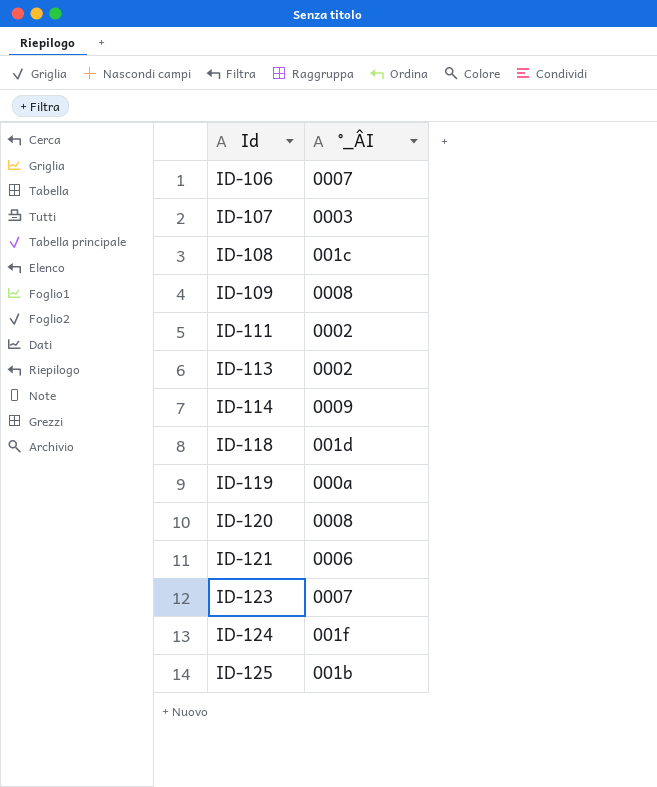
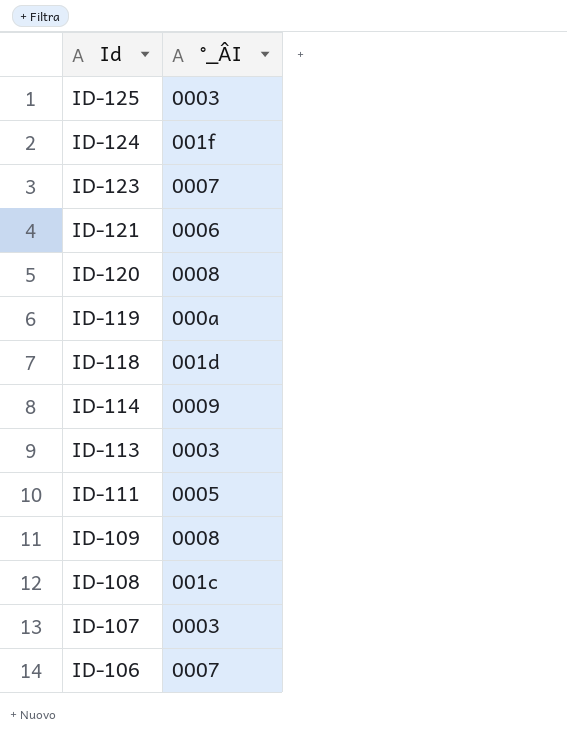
row order: Id ascending -> Id descending
ID-125 | °_ÂI: 001b -> 0003
ID-113 | °_ÂI: 0002 -> 0003
ID-111 | °_ÂI: 0002 -> 0005

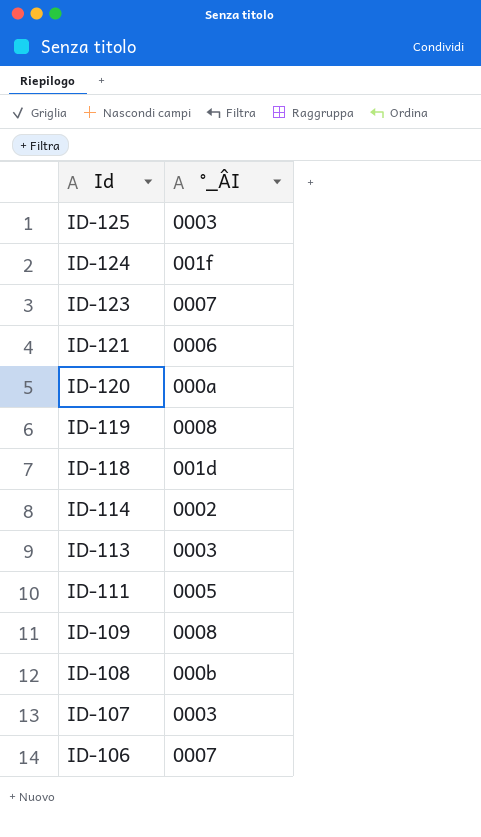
ID-120 | °_ÂI: 0008 -> 000a
ID-119 | °_ÂI: 000a -> 0008
ID-114 | °_ÂI: 0009 -> 0002
ID-108 | °_ÂI: 001c -> 000b

